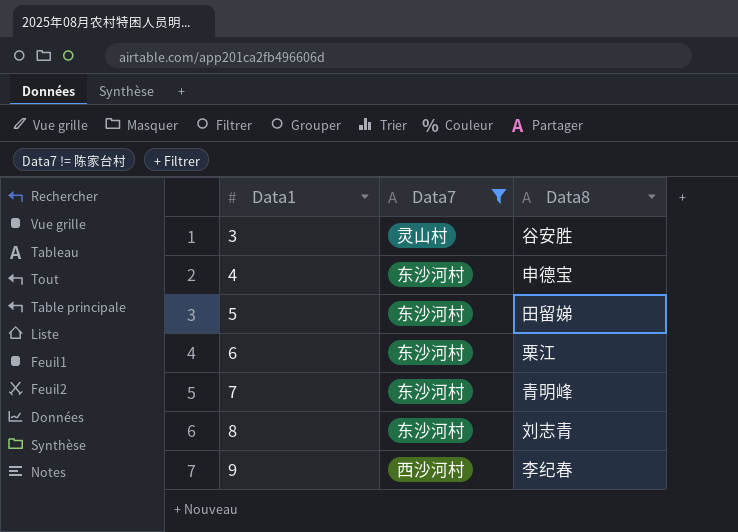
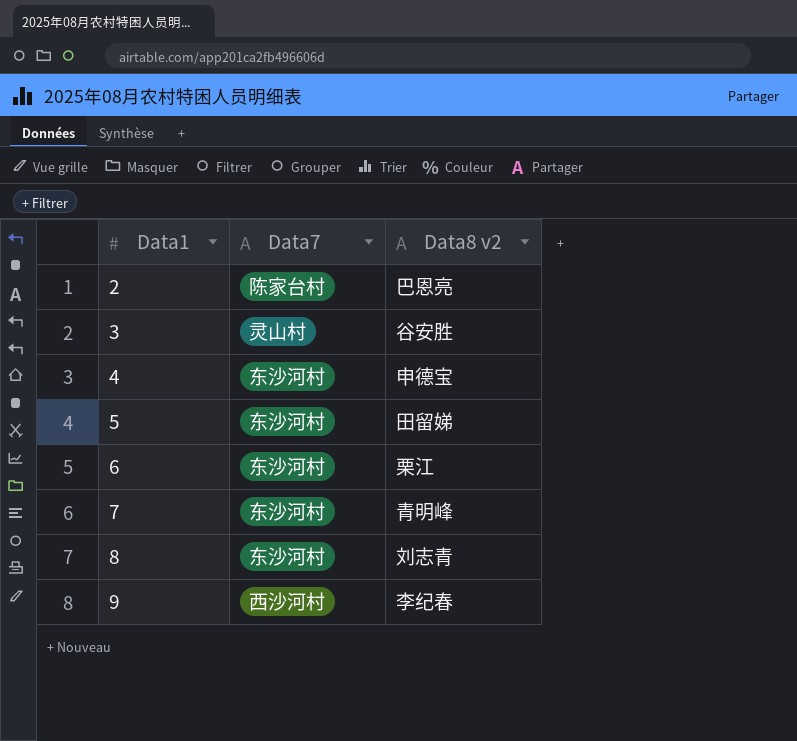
filter: Data7 != 陈家台村 -> none
column name: Data8 -> Data8 v2

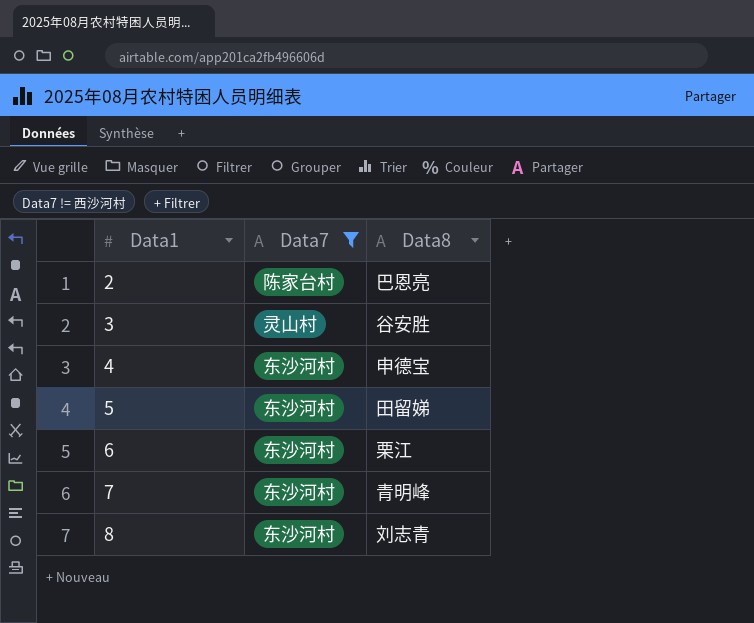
filter: none -> Data7 != 西沙河村
column name: Data8 v2 -> Data8

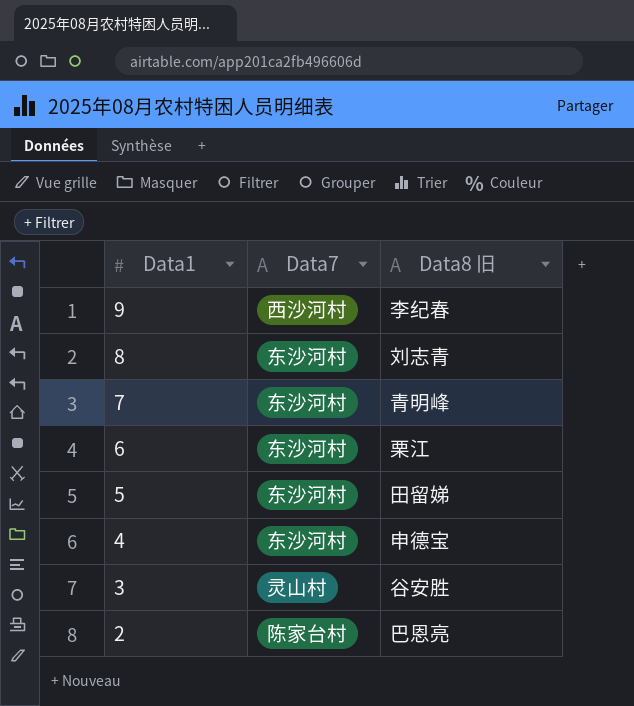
filter: Data7 != 西沙河村 -> none
row order: Data1 ascending -> Data1 descending
column name: Data8 -> Data8 旧

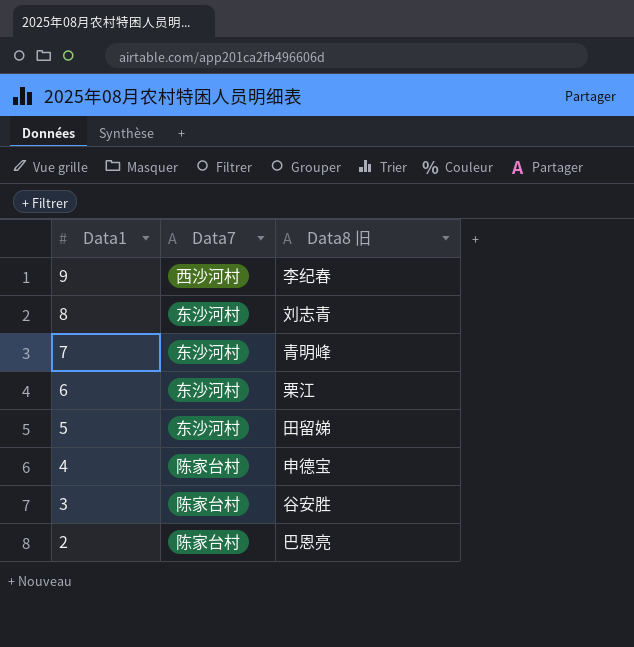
4 | Data7: 东沙河村 -> 陈家台村
3 | Data7: 灵山村 -> 陈家台村

